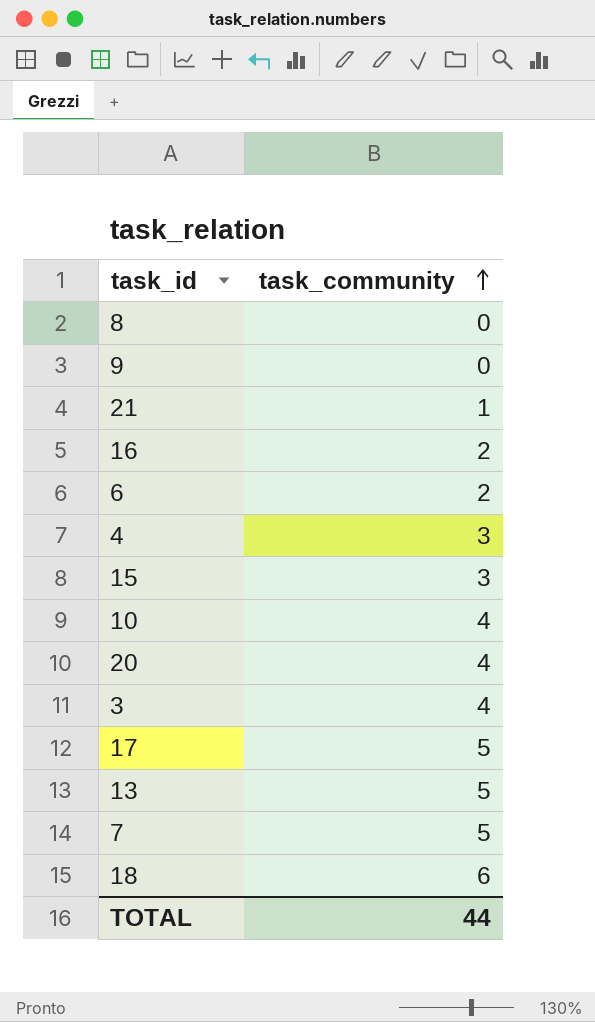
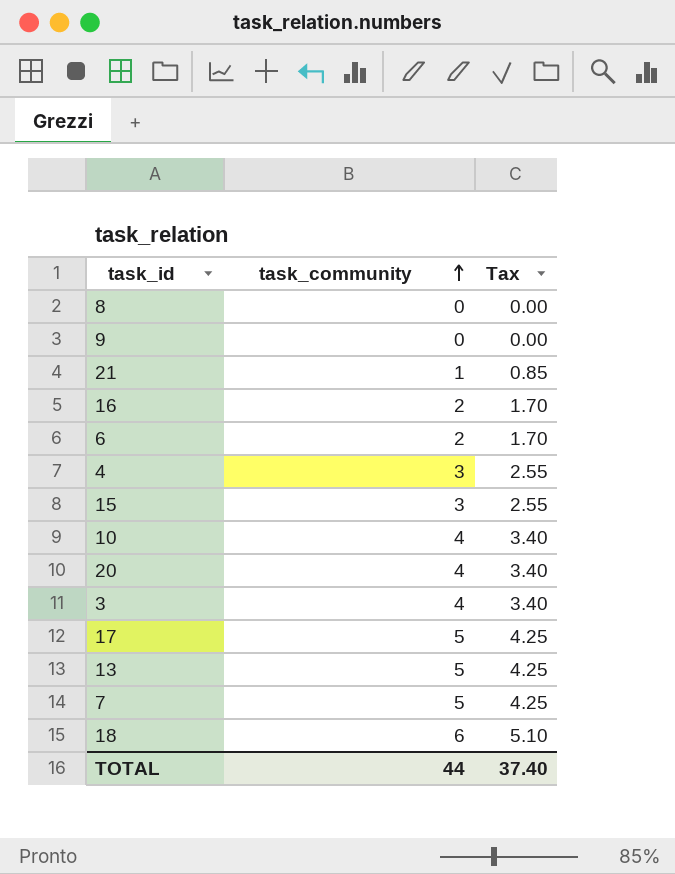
column Tax | formula: none -> [task_community] * 0.85

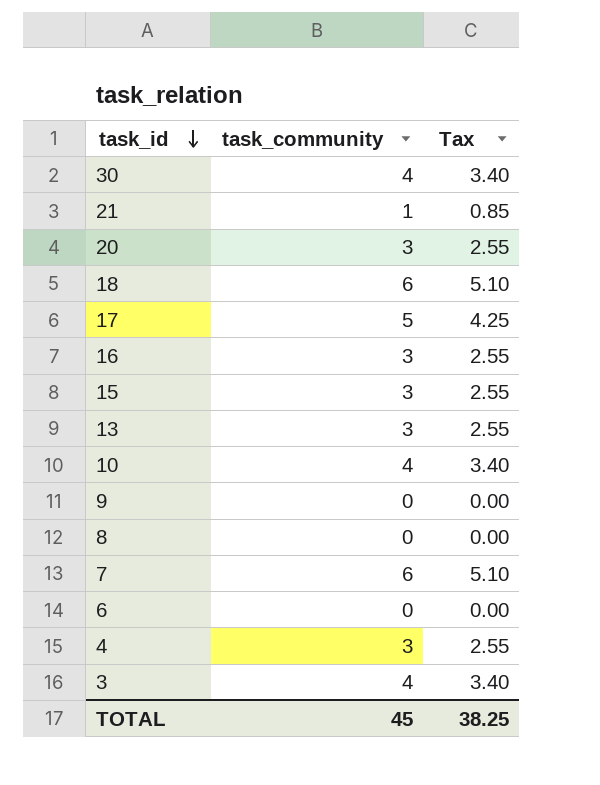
row order: task_community ascending -> task_id descending
row 30: none -> 4 | 3.40
20 | task_community: 4 -> 3
20 | Tax: 3.40 -> 2.55
16 | task_community: 2 -> 3
16 | Tax: 1.70 -> 2.55
13 | task_community: 5 -> 3
13 | Tax: 4.25 -> 2.55
7 | task_community: 5 -> 6
7 | Tax: 4.25 -> 5.10
6 | task_community: 2 -> 0
6 | Tax: 1.70 -> 0.00
TOTAL | task_community: 44 -> 45
TOTAL | Tax: 37.40 -> 38.25

